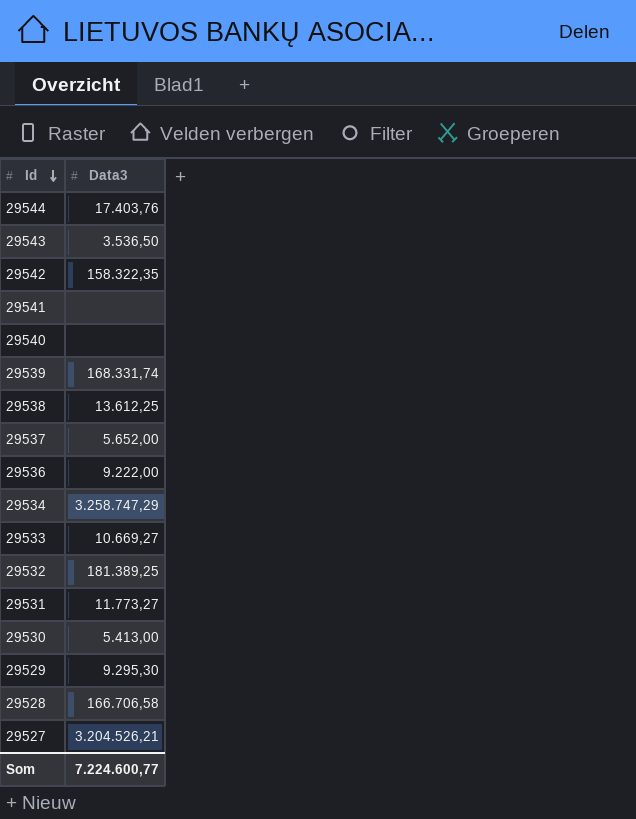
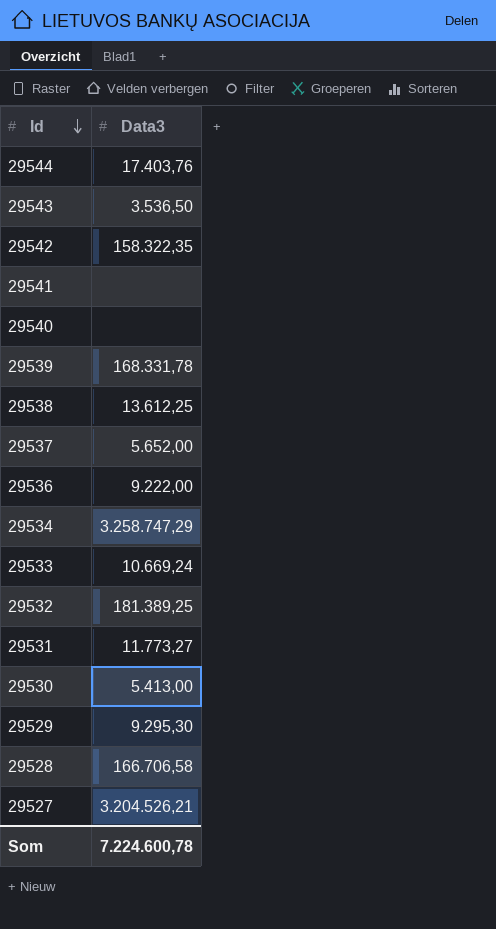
29539 | Data3: 168.331,74 -> 168.331,78
29533 | Data3: 10.669,27 -> 10.669,24
Som | Data3: 7.224.600,77 -> 7.224.600,78

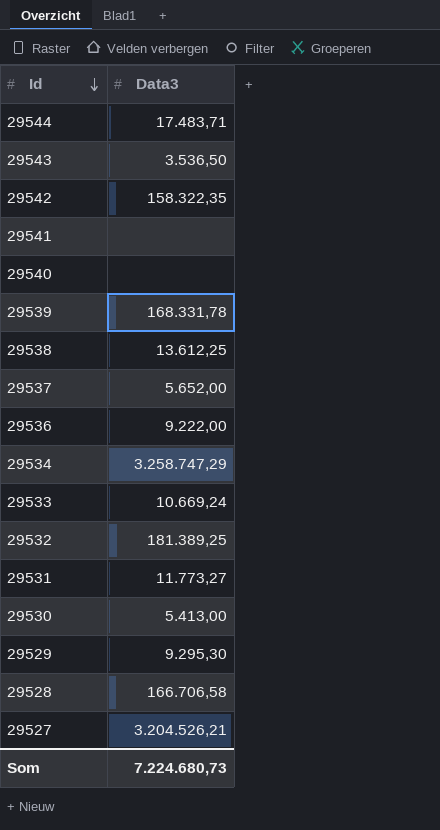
29544 | Data3: 17.403,76 -> 17.483,71
Som | Data3: 7.224.600,78 -> 7.224.680,73

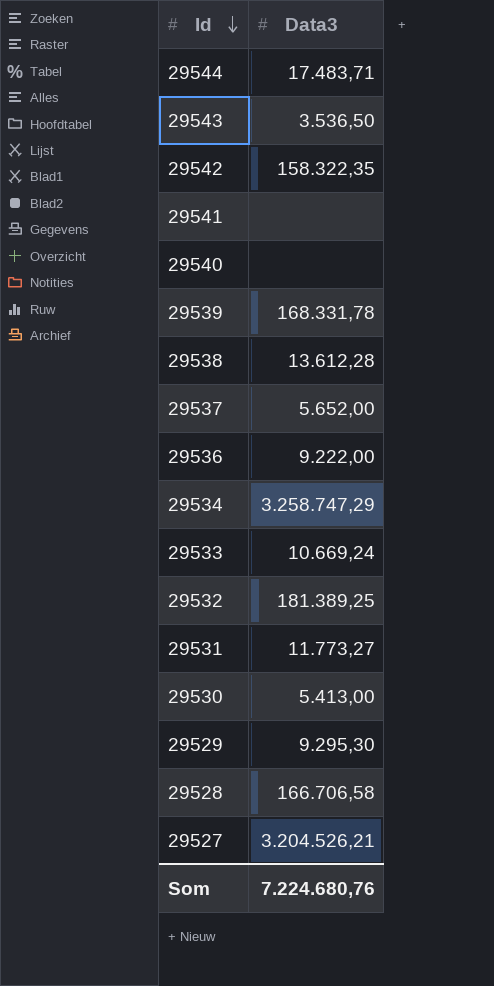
29538 | Data3: 13.612,25 -> 13.612,28
Som | Data3: 7.224.680,73 -> 7.224.680,76

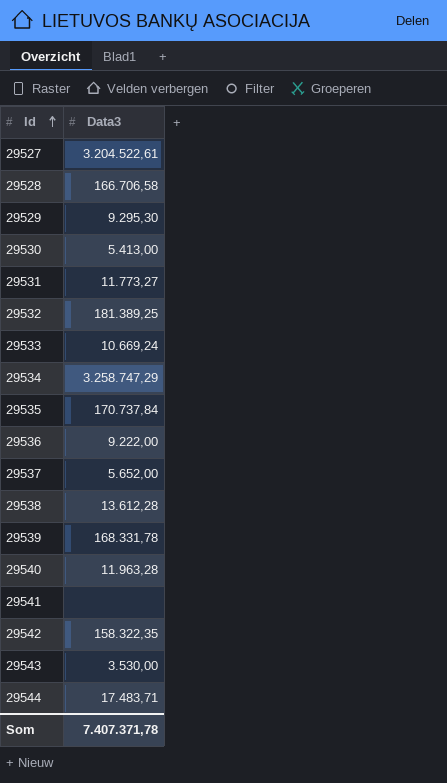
row order: Id descending -> Id ascending
29527 | Data3: 3.204.526,21 -> 3.204.522,61
row 29535: none -> 170.737,84
29540 | Data3: none -> 11.963,28
29543 | Data3: 3.536,50 -> 3.530,00
Som | Data3: 7.224.680,76 -> 7.407.371,78

